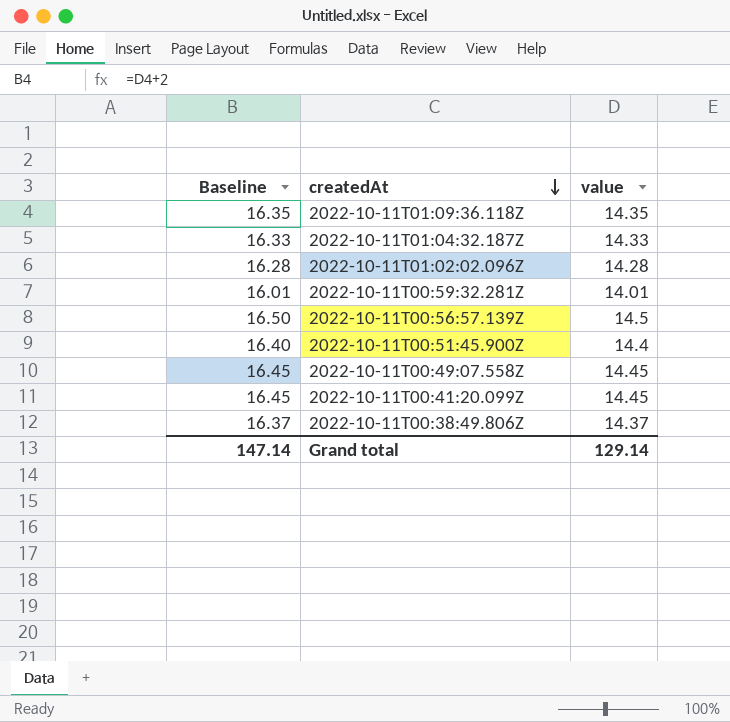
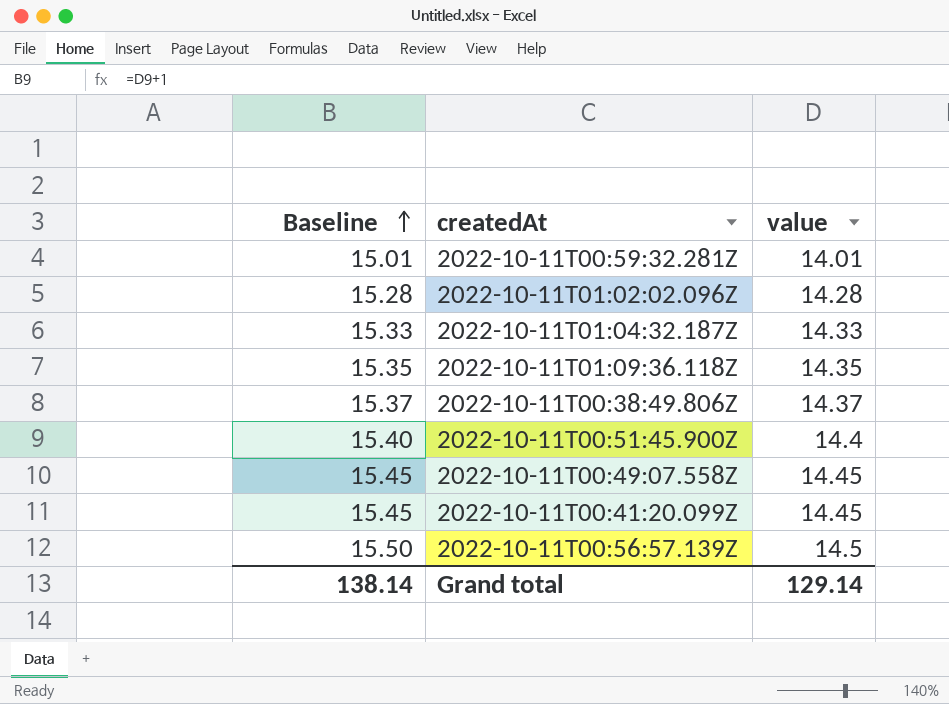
row order: createdAt descending -> Baseline ascending
column Baseline | formula: [value] + 2 -> [value] + 1
Grand total | Baseline: 147.14 -> 138.14

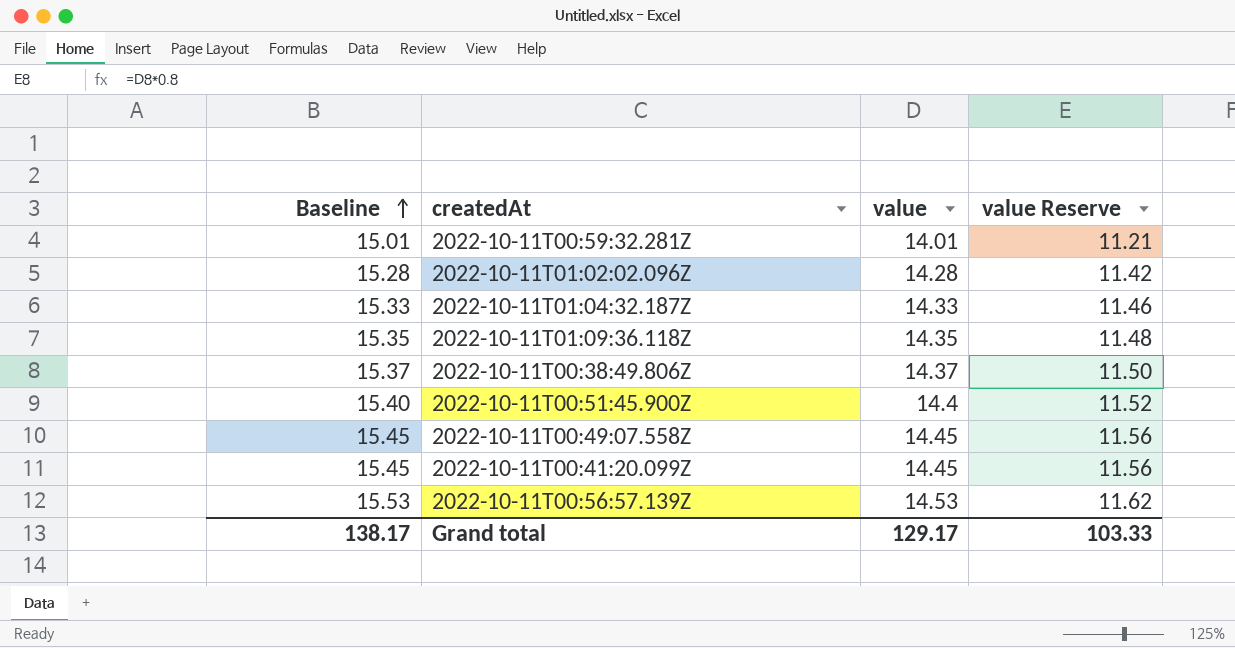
column value Reserve | formula: none -> [value] * 0.8
2022-10-11T00:56:57.139Z | Baseline: 15.50 -> 15.53
2022-10-11T00:56:57.139Z | value: 14.5 -> 14.53
Grand total | Baseline: 138.14 -> 138.17
Grand total | value: 129.14 -> 129.17

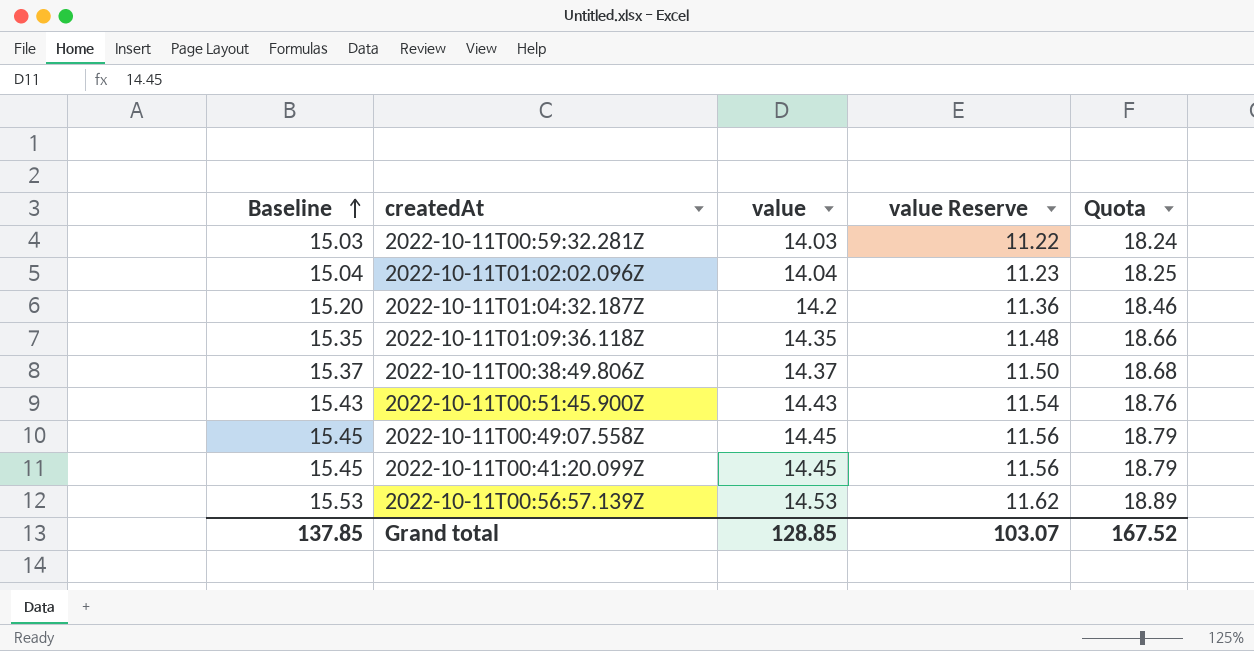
column Quota | formula: none -> [value] * 1.3
2022-10-11T00:59:32.281Z | Baseline: 15.01 -> 15.03
2022-10-11T00:59:32.281Z | value: 14.01 -> 14.03
2022-10-11T00:59:32.281Z | value Reserve: 11.21 -> 11.22
2022-10-11T01:02:02.096Z | Baseline: 15.28 -> 15.04
2022-10-11T01:02:02.096Z | value: 14.28 -> 14.04
2022-10-11T01:02:02.096Z | value Reserve: 11.42 -> 11.23
2022-10-11T01:04:32.187Z | Baseline: 15.33 -> 15.20
2022-10-11T01:04:32.187Z | value: 14.33 -> 14.2
2022-10-11T01:04:32.187Z | value Reserve: 11.46 -> 11.36
2022-10-11T00:51:45.900Z | Baseline: 15.40 -> 15.43
2022-10-11T00:51:45.900Z | value: 14.4 -> 14.43
2022-10-11T00:51:45.900Z | value Reserve: 11.52 -> 11.54
Grand total | Baseline: 138.17 -> 137.85
Grand total | value: 129.17 -> 128.85
Grand total | value Reserve: 103.33 -> 103.07

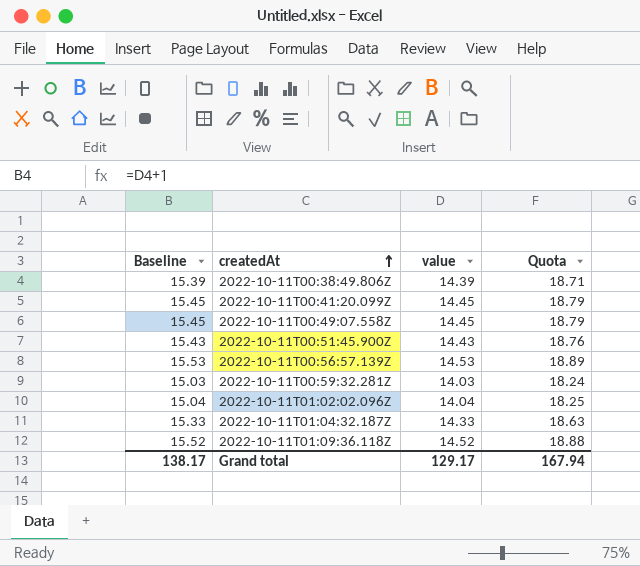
row order: Baseline ascending -> createdAt ascending
column value Reserve | formula: [value] * 0.8 -> none
2022-10-11T00:38:49.806Z | Baseline: 15.37 -> 15.39
2022-10-11T00:38:49.806Z | value: 14.37 -> 14.39
2022-10-11T00:38:49.806Z | Quota: 18.68 -> 18.71
2022-10-11T01:04:32.187Z | Baseline: 15.20 -> 15.33
2022-10-11T01:04:32.187Z | value: 14.2 -> 14.33
2022-10-11T01:04:32.187Z | Quota: 18.46 -> 18.63
2022-10-11T01:09:36.118Z | Baseline: 15.35 -> 15.52
2022-10-11T01:09:36.118Z | value: 14.35 -> 14.52
2022-10-11T01:09:36.118Z | Quota: 18.66 -> 18.88
Grand total | Baseline: 137.85 -> 138.17
Grand total | value: 128.85 -> 129.17
Grand total | Quota: 167.52 -> 167.94

